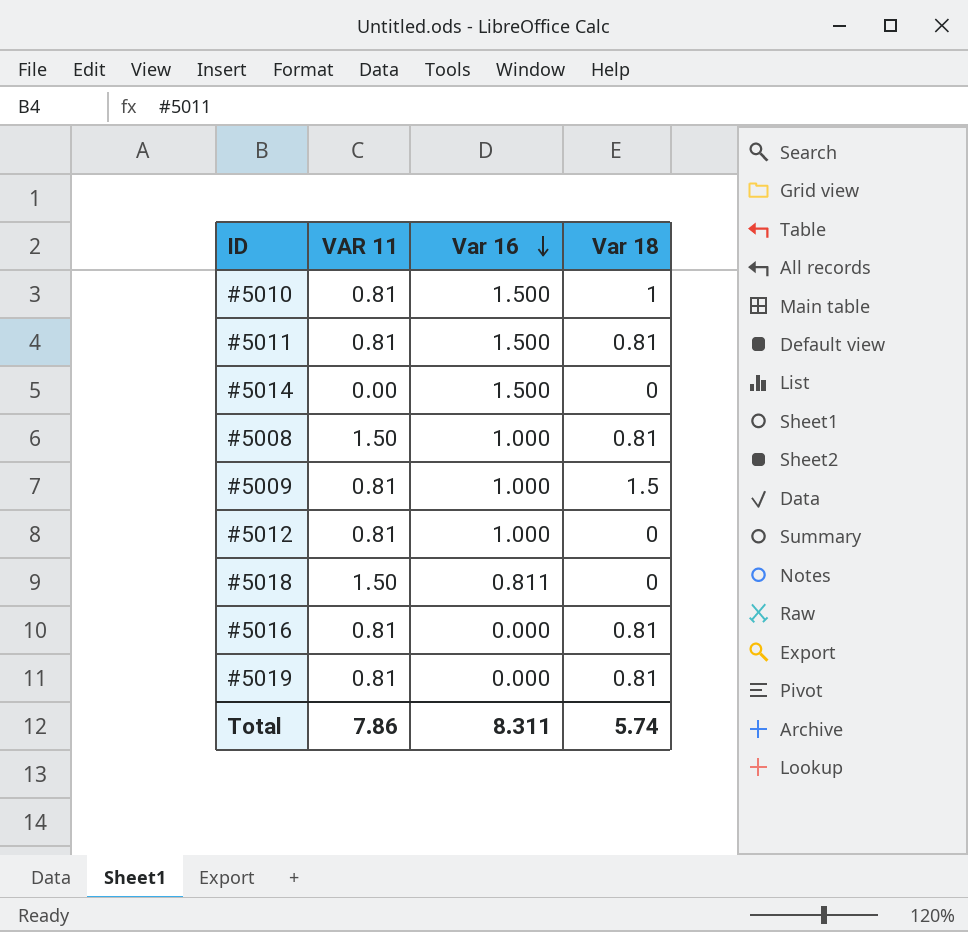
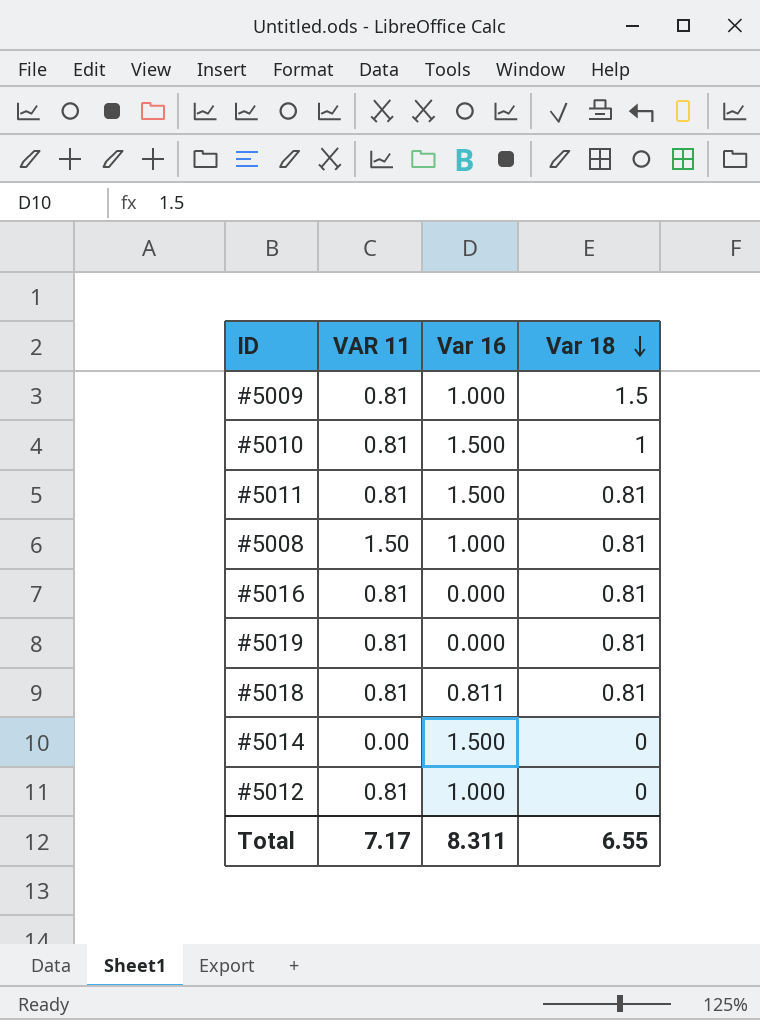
row order: Var 16 descending -> Var 18 descending
#5018 | VAR 11: 1.50 -> 0.81
#5018 | Var 18: 0 -> 0.81
Total | VAR 11: 7.86 -> 7.17
Total | Var 18: 5.74 -> 6.55

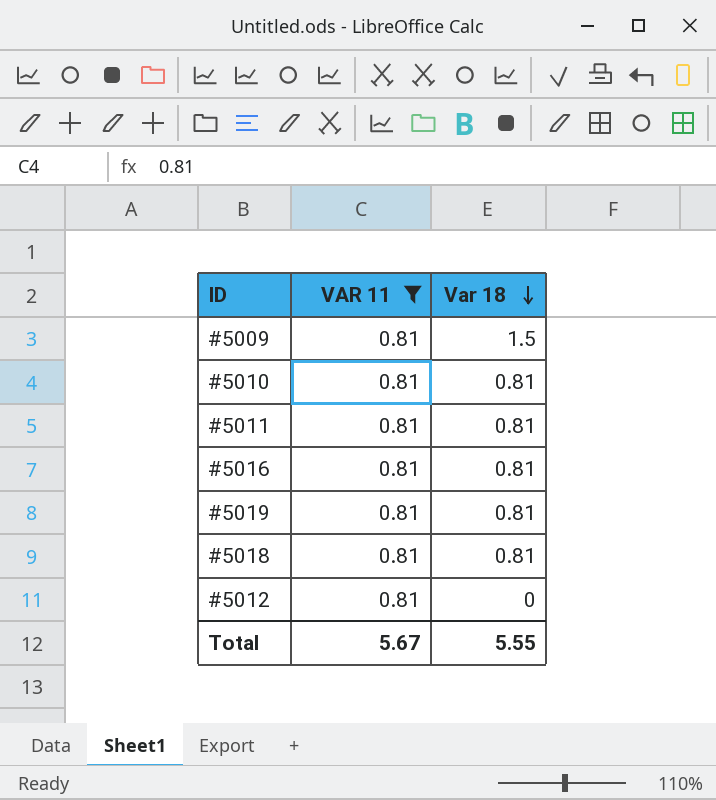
filter: none -> VAR 11 = 0.81
column Var 16 | position: 3 -> none
#5010 | Var 18: 1 -> 0.81
Total | VAR 11: 7.17 -> 5.67
Total | Var 18: 6.55 -> 5.55

